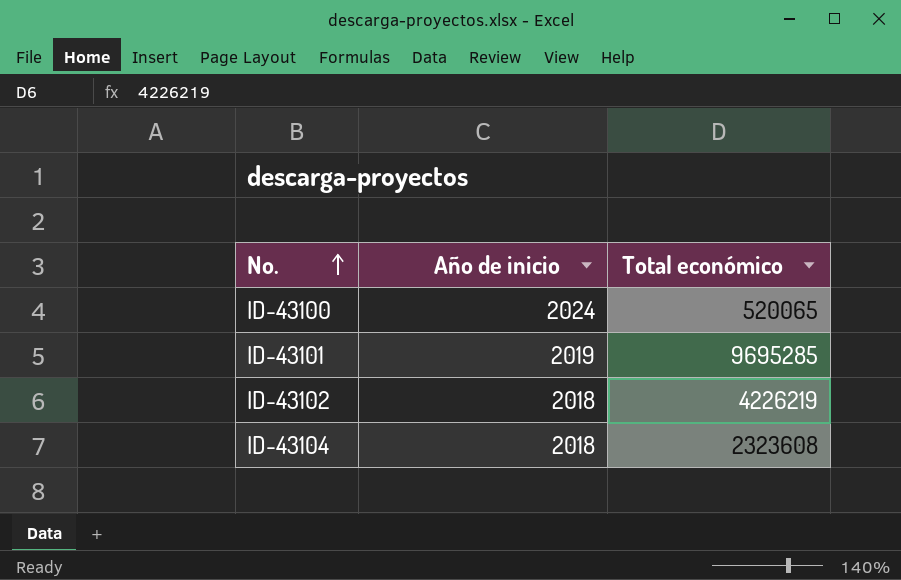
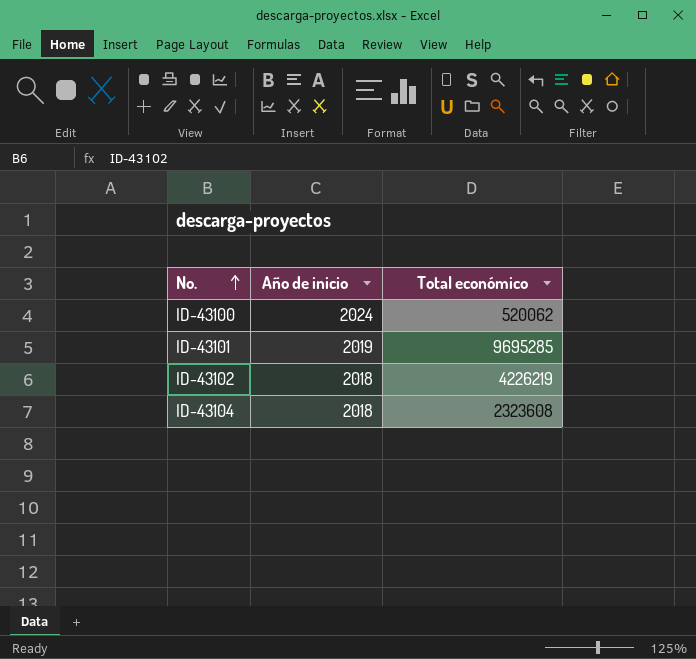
ID-43100 | Total económico: 520065 -> 520062

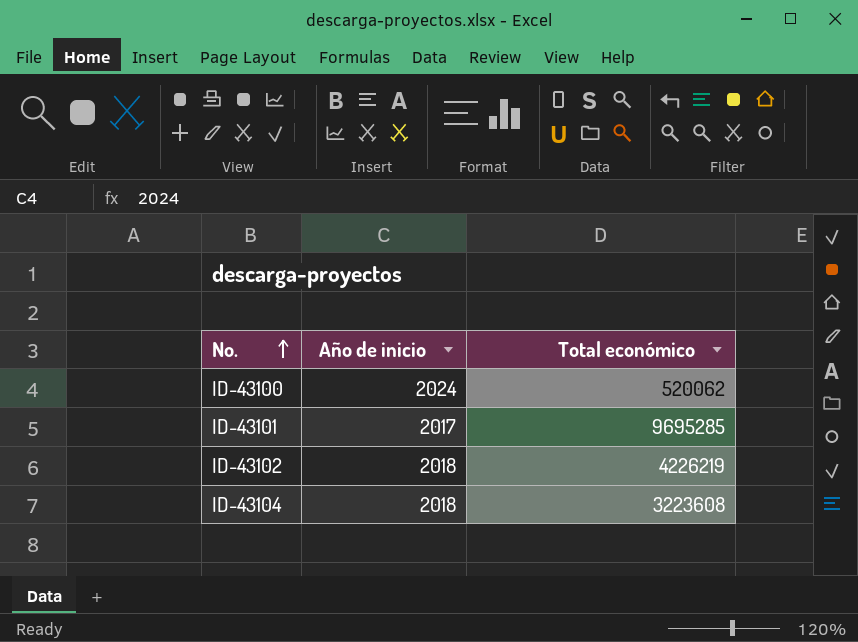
ID-43101 | Año de inicio: 2019 -> 2017
ID-43104 | Total económico: 2323608 -> 3223608

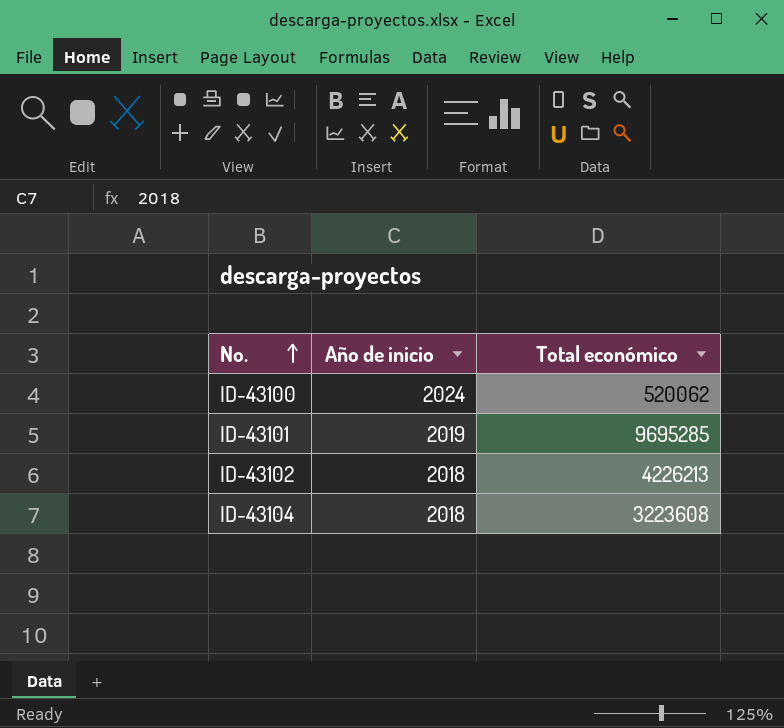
ID-43101 | Año de inicio: 2017 -> 2019
ID-43102 | Total económico: 4226219 -> 4226213

